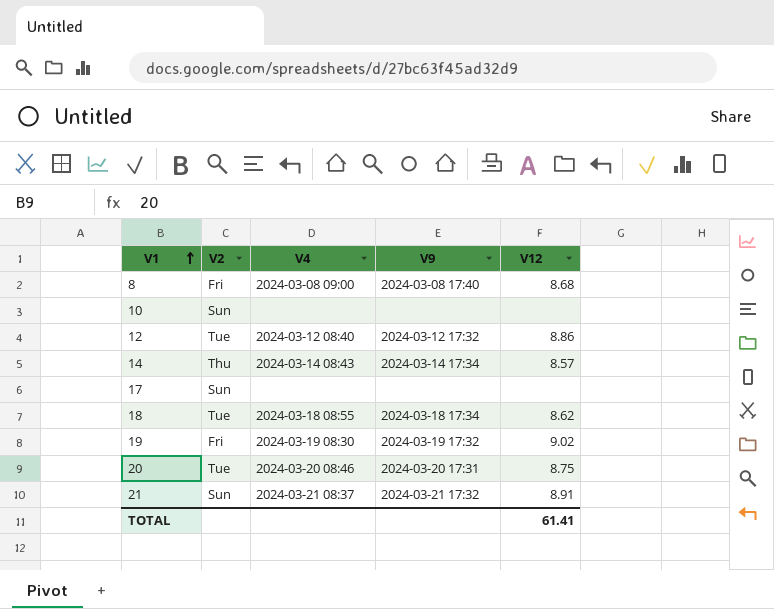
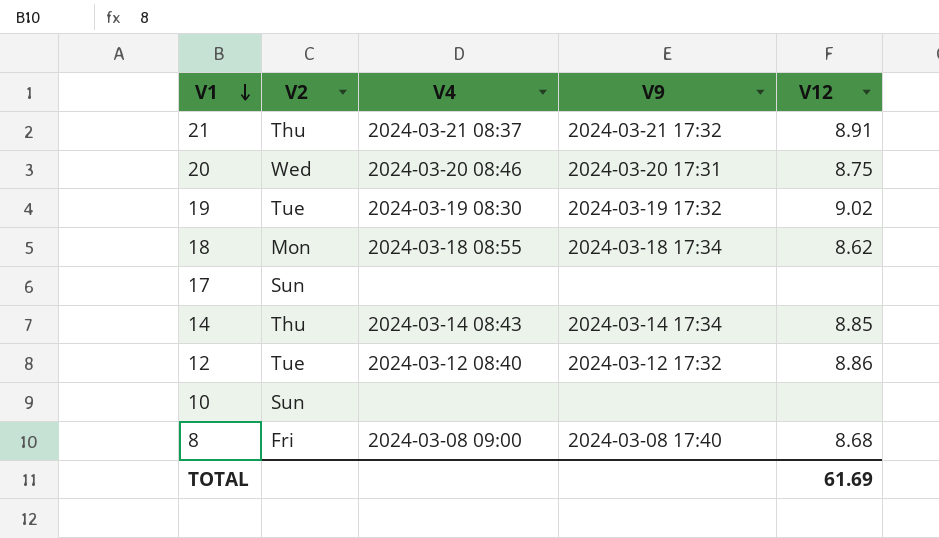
row order: V1 ascending -> V1 descending
21 | V2: Sun -> Thu
20 | V2: Tue -> Wed
19 | V2: Fri -> Tue
18 | V2: Tue -> Mon
14 | V12: 8.57 -> 8.85
TOTAL | V12: 61.41 -> 61.69

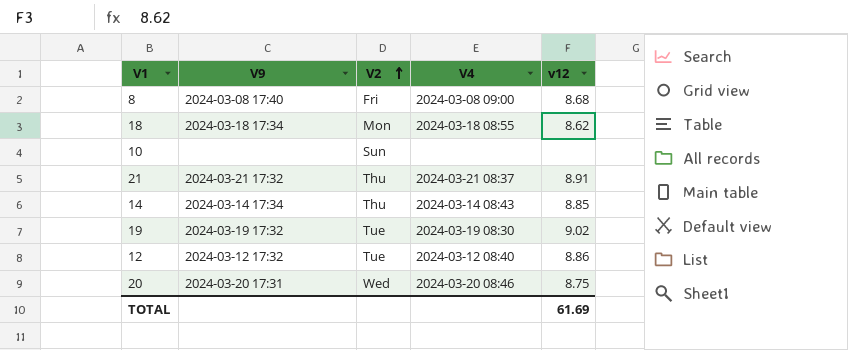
row order: V1 descending -> V2 ascending
column V9 | position: 4 -> 2
column name: V12 -> v12
row 17: Sun | none | none | none -> none

